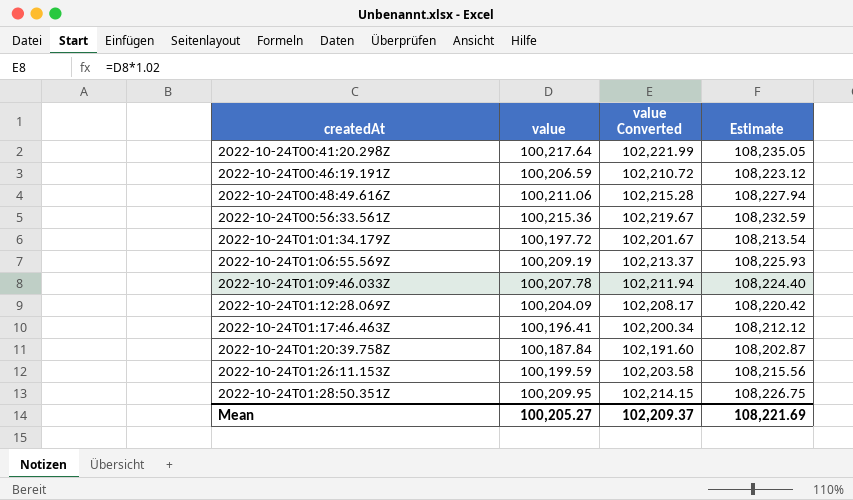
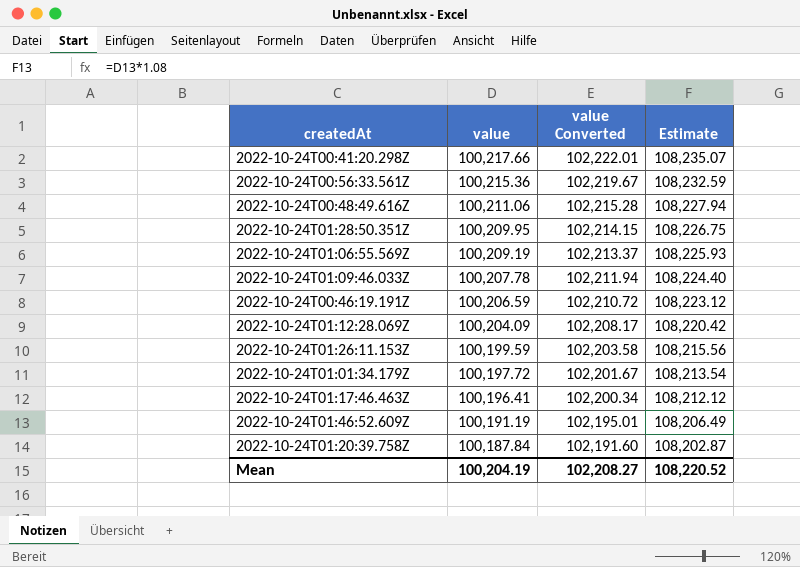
row order: createdAt ascending -> value descending
2022-10-24T00:41:20.298Z | value: 100,217.64 -> 100,217.66
2022-10-24T00:41:20.298Z | value Converted: 102,221.99 -> 102,222.01
2022-10-24T00:41:20.298Z | Estimate: 108,235.05 -> 108,235.07
row 2022-10-24T01:46:52.609Z: none -> 100,191.19 | 102,195.01 | 108,206.49
Mean | value: 100,205.27 -> 100,204.19
Mean | value Converted: 102,209.37 -> 102,208.27
Mean | Estimate: 108,221.69 -> 108,220.52

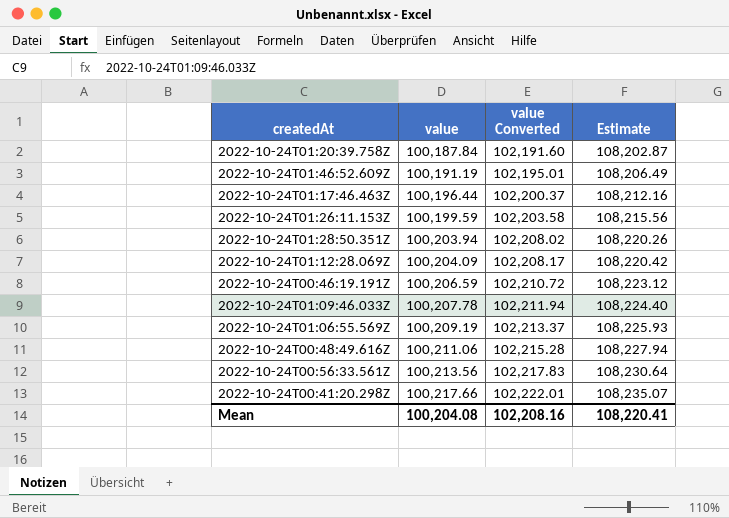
row order: value descending -> value ascending
row 2022-10-24T01:01:34.179Z: 100,197.72 | 102,201.67 | 108,213.54 -> none
2022-10-24T01:17:46.463Z | value: 100,196.41 -> 100,196.44
2022-10-24T01:17:46.463Z | value Converted: 102,200.34 -> 102,200.37
2022-10-24T01:17:46.463Z | Estimate: 108,212.12 -> 108,212.16
2022-10-24T01:28:50.351Z | value: 100,209.95 -> 100,203.94
2022-10-24T01:28:50.351Z | value Converted: 102,214.15 -> 102,208.02
2022-10-24T01:28:50.351Z | Estimate: 108,226.75 -> 108,220.26
2022-10-24T00:56:33.561Z | value: 100,215.36 -> 100,213.56
2022-10-24T00:56:33.561Z | value Converted: 102,219.67 -> 102,217.83
2022-10-24T00:56:33.561Z | Estimate: 108,232.59 -> 108,230.64
Mean | value: 100,204.19 -> 100,204.08
Mean | value Converted: 102,208.27 -> 102,208.16
Mean | Estimate: 108,220.52 -> 108,220.41

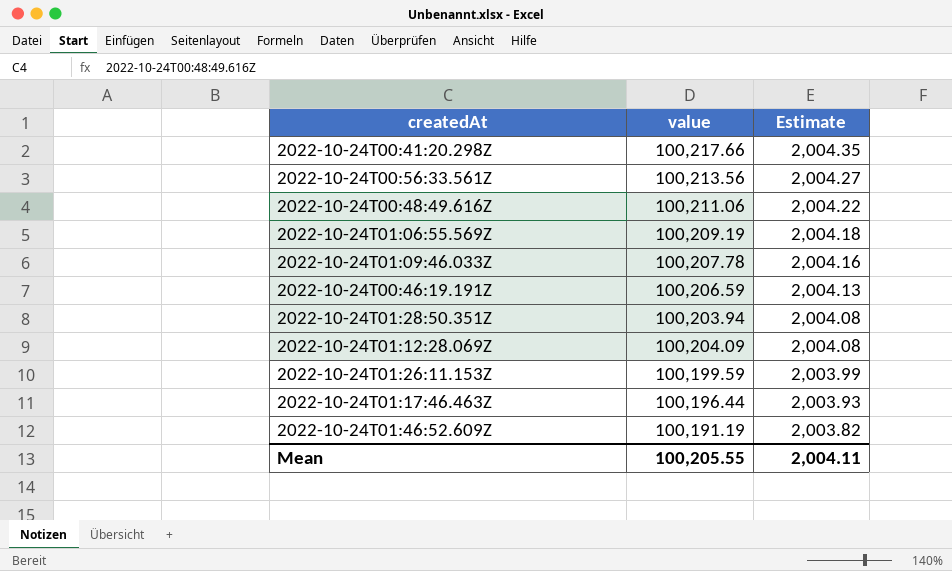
row order: value ascending -> Estimate descending
column value Converted | formula: [value] * 1.02 -> none
column Estimate | formula: [value] * 1.08 -> [value] * 0.02
row 2022-10-24T01:20:39.758Z: 100,187.84 | 102,191.60 | 108,202.87 -> none
Mean | value: 100,204.08 -> 100,205.55
Mean | Estimate: 108,220.41 -> 2,004.11

